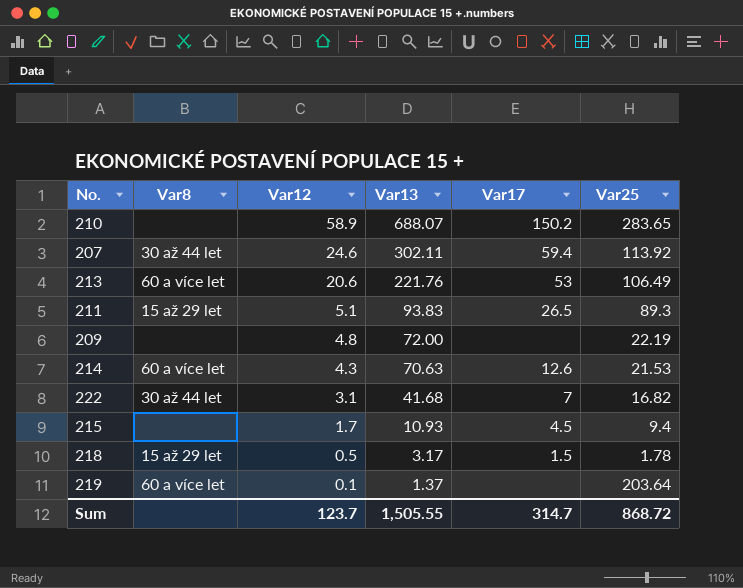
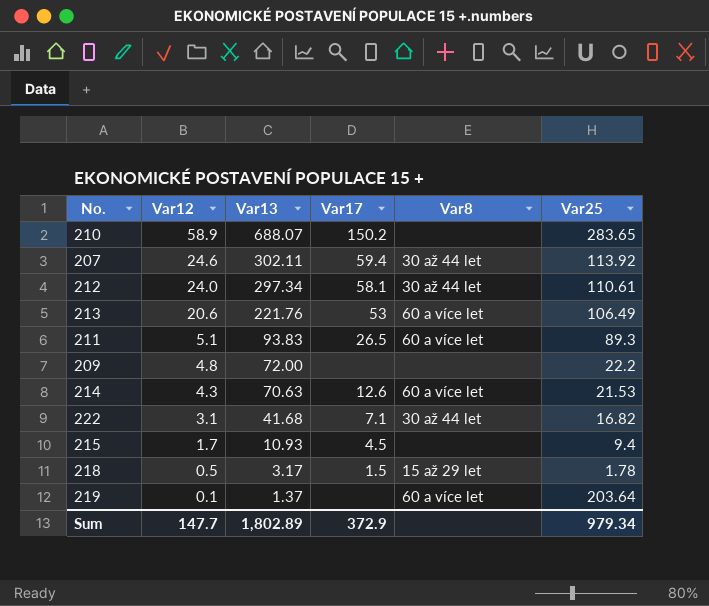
column Var8 | position: 2 -> 5
row 212: none -> 24.0 | 297.34 | 58.1 | 30 až 44 let | 110.61
211 | Var8: 15 až 29 let -> 60 a více let
209 | Var25: 22.19 -> 22.2
222 | Var17: 7 -> 7.1
Sum | Var12: 123.7 -> 147.7
Sum | Var13: 1,505.55 -> 1,802.89
Sum | Var17: 314.7 -> 372.9
Sum | Var25: 868.72 -> 979.34

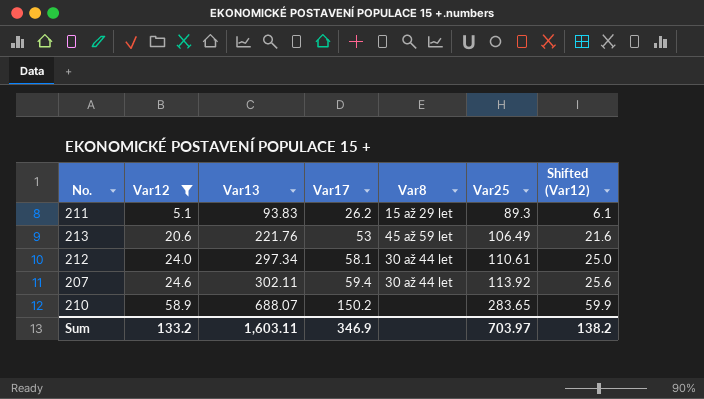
filter: none -> Var12 >= 5.1
row order: Var12 descending -> Var12 ascending
column Shifted (Var12) | formula: none -> [Var12] + 1
211 | Var17: 26.5 -> 26.2
211 | Var8: 60 a více let -> 15 až 29 let
213 | Var8: 60 a více let -> 45 až 59 let
Sum | Var12: 147.7 -> 133.2
Sum | Var13: 1,802.89 -> 1,603.11
Sum | Var17: 372.9 -> 346.9
Sum | Var25: 979.34 -> 703.97

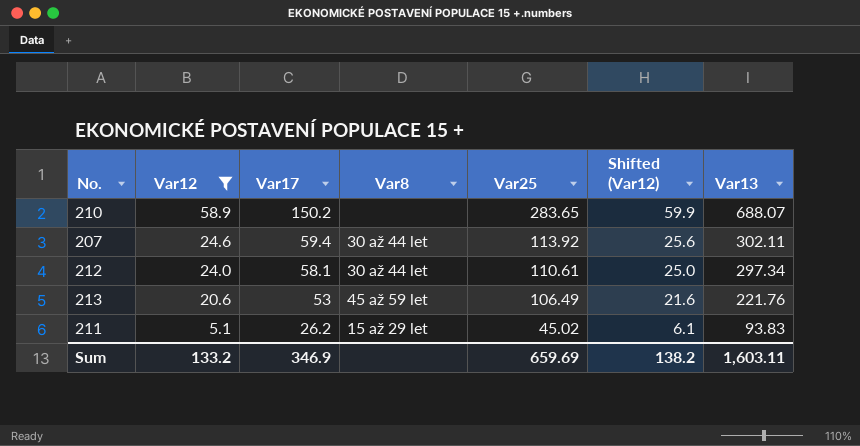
row order: Var12 ascending -> Var12 descending
column Var13 | position: 3 -> 7
211 | Var25: 89.3 -> 45.02
Sum | Var25: 703.97 -> 659.69

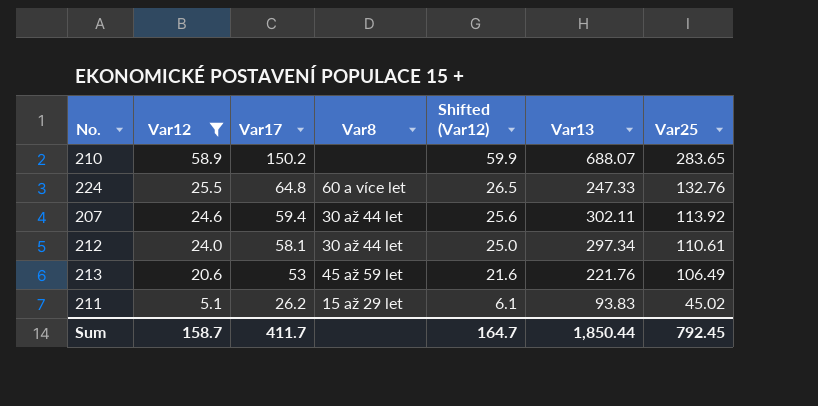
column Var25 | position: 5 -> 7
row 224: none -> 25.5 | 64.8 | 60 a více let | 26.5 | 247.33 | 132.76
Sum | Var12: 133.2 -> 158.7
Sum | Var17: 346.9 -> 411.7
Sum | Shifted (Var12): 138.2 -> 164.7
Sum | Var13: 1,603.11 -> 1,850.44
Sum | Var25: 659.69 -> 792.45

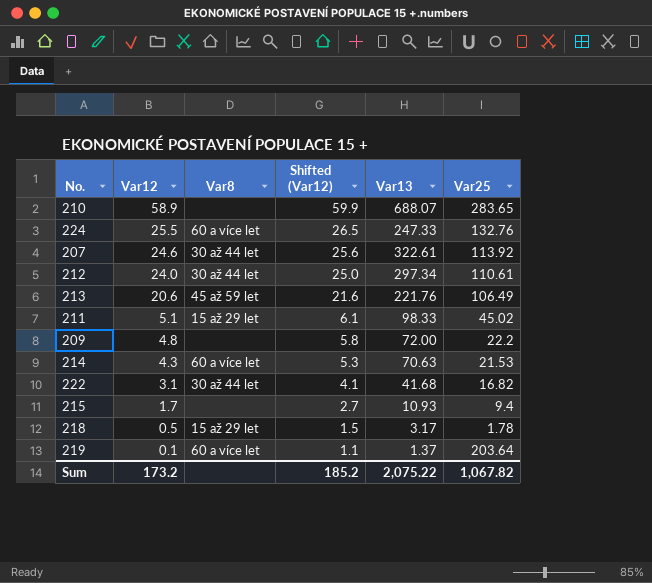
filter: Var12 >= 5.1 -> none
column Var17 | position: 3 -> none
207 | Var13: 302.11 -> 322.61
211 | Var13: 93.83 -> 98.33
Sum | Var12: 158.7 -> 173.2
Sum | Shifted (Var12): 164.7 -> 185.2
Sum | Var13: 1,850.44 -> 2,075.22
Sum | Var25: 792.45 -> 1,067.82

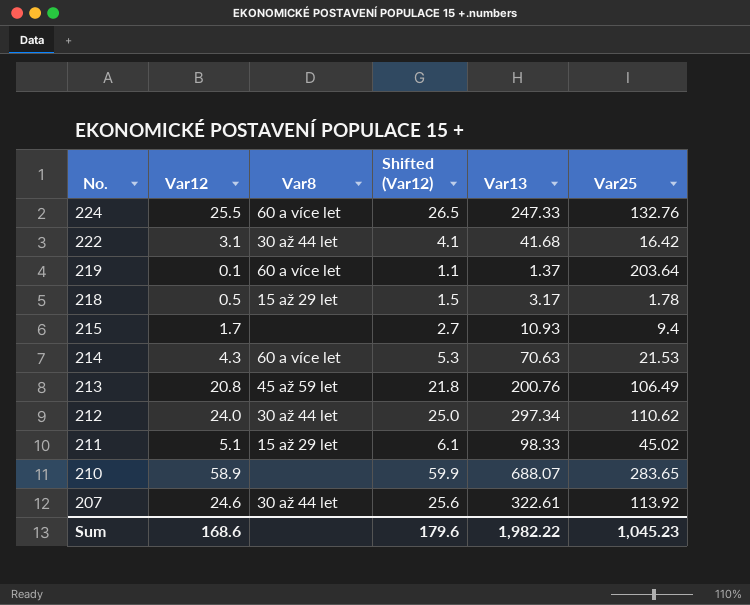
row order: Var12 descending -> No. descending
row 209: 4.8 | none | 5.8 | 72.00 | 22.2 -> none
222 | Var25: 16.82 -> 16.42
213 | Var12: 20.6 -> 20.8
213 | Shifted (Var12): 21.6 -> 21.8
213 | Var13: 221.76 -> 200.76
212 | Var25: 110.61 -> 110.62
Sum | Var12: 173.2 -> 168.6
Sum | Shifted (Var12): 185.2 -> 179.6
Sum | Var13: 2,075.22 -> 1,982.22
Sum | Var25: 1,067.82 -> 1,045.23

